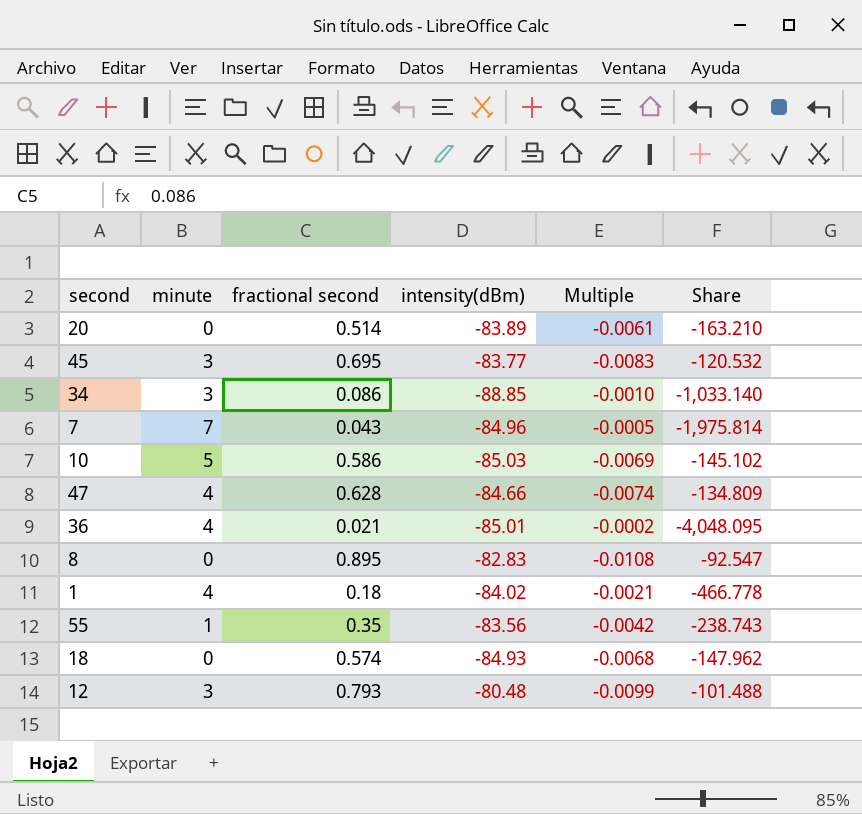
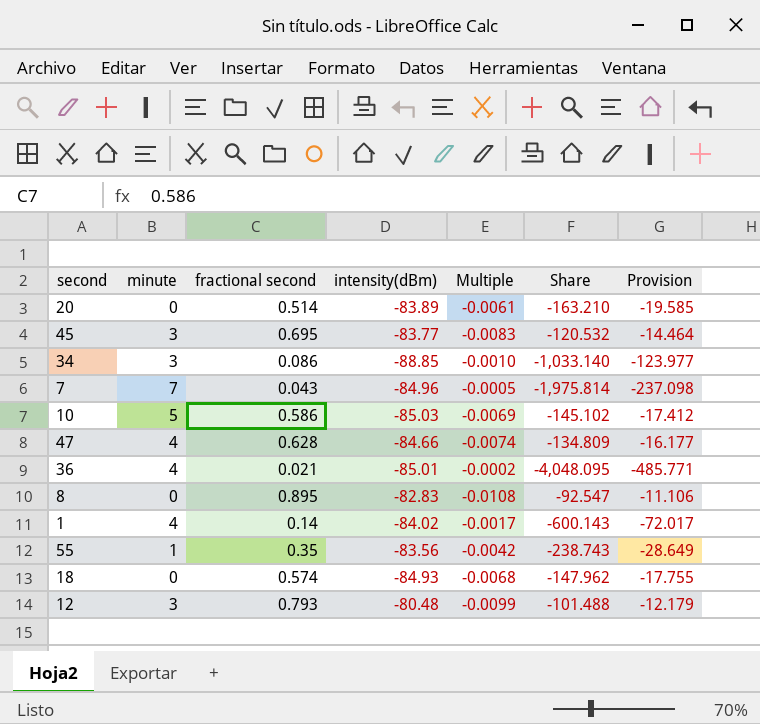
column Provision | formula: none -> [Share] * 0.12
1 | fractional second: 0.18 -> 0.14
1 | Multiple: -0.0021 -> -0.0017
1 | Share: -466.778 -> -600.143

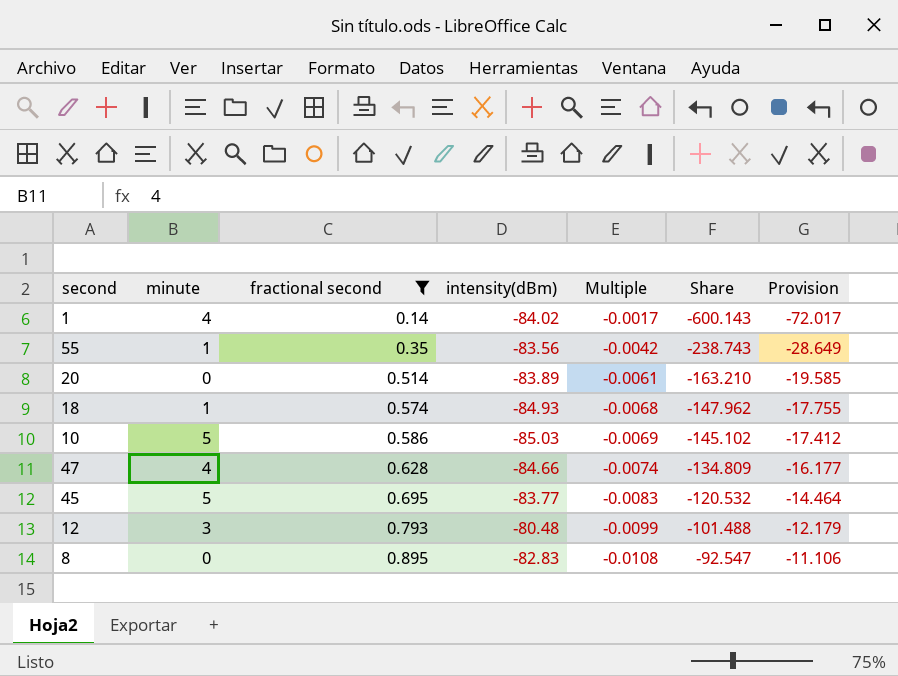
filter: none -> fractional second >= 0.14
row order: none -> fractional second ascending
18 | minute: 0 -> 1
45 | minute: 3 -> 5

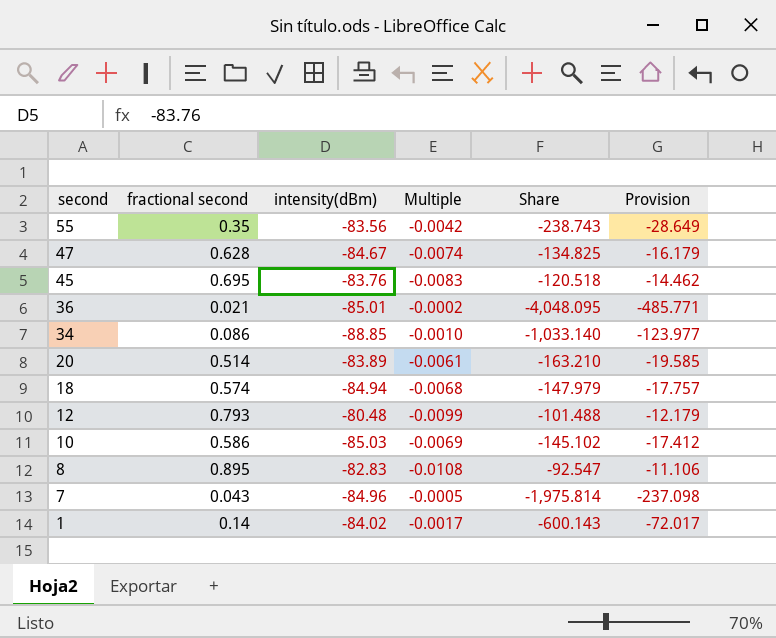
filter: fractional second >= 0.14 -> none
row order: fractional second ascending -> second descending
column minute | position: 2 -> none
47 | intensity(dBm): -84.66 -> -84.67
47 | Share: -134.809 -> -134.825
47 | Provision: -16.177 -> -16.179
45 | intensity(dBm): -83.77 -> -83.76
45 | Share: -120.532 -> -120.518
45 | Provision: -14.464 -> -14.462
18 | intensity(dBm): -84.93 -> -84.94
18 | Share: -147.962 -> -147.979
18 | Provision: -17.755 -> -17.757

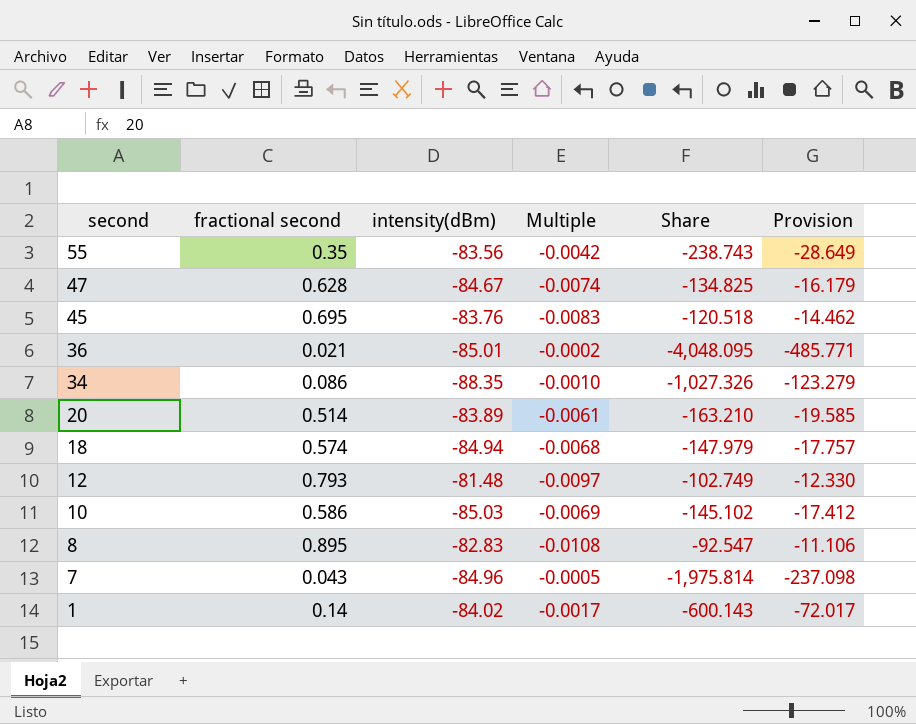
34 | intensity(dBm): -88.85 -> -88.35
34 | Share: -1,033.140 -> -1,027.326
34 | Provision: -123.977 -> -123.279
12 | intensity(dBm): -80.48 -> -81.48
12 | Multiple: -0.0099 -> -0.0097
12 | Share: -101.488 -> -102.749
12 | Provision: -12.179 -> -12.330

